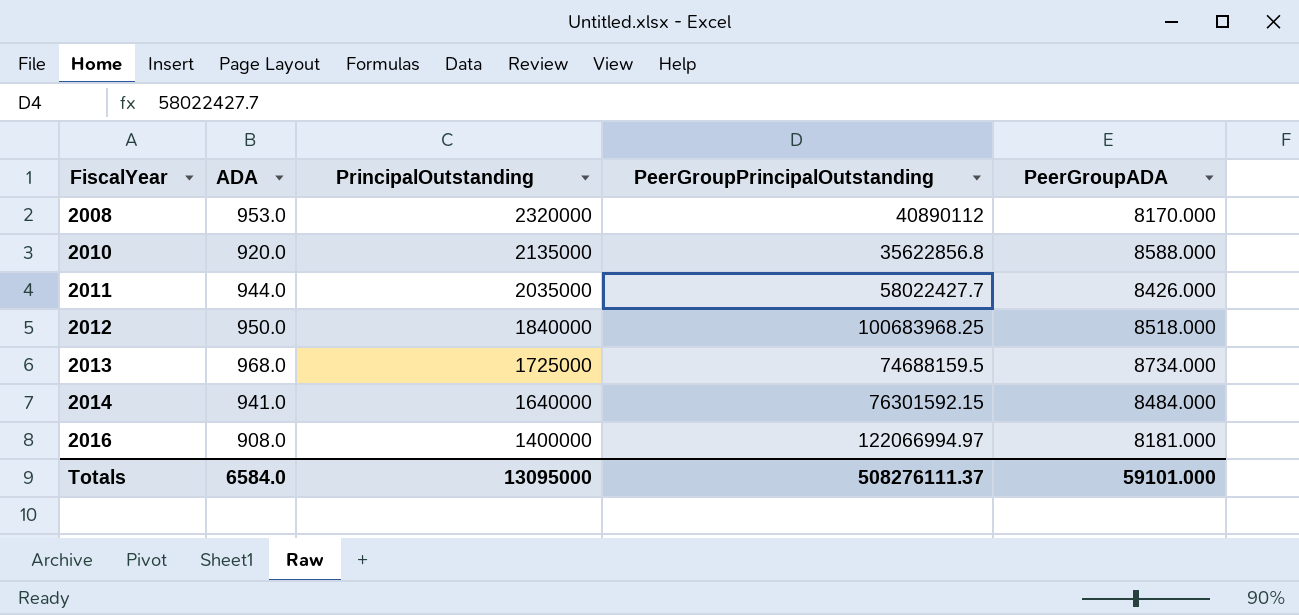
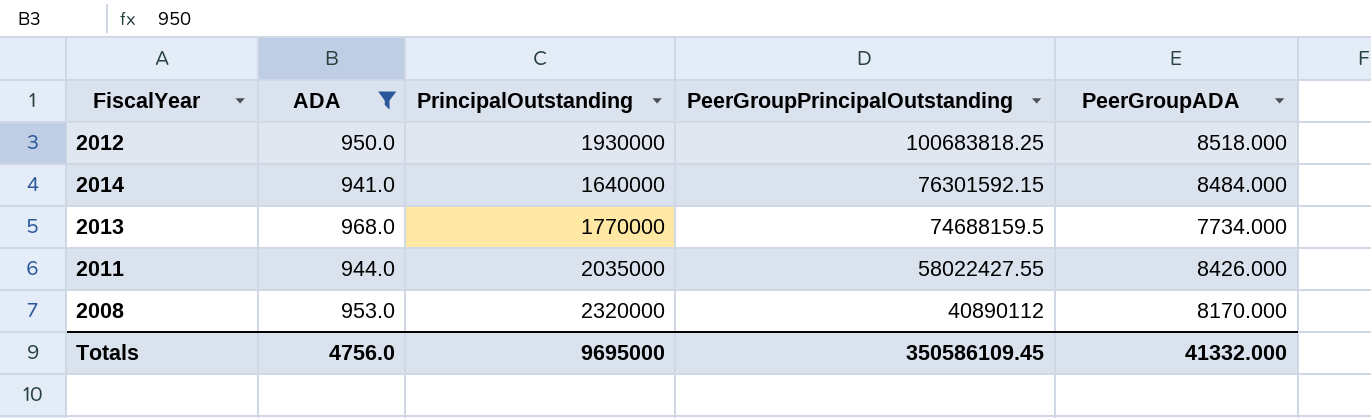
filter: none -> ADA >= 941.0
row order: FiscalYear ascending -> PeerGroupPrincipalOutstanding descending
2012 | PrincipalOutstanding: 1840000 -> 1930000
2012 | PeerGroupPrincipalOutstanding: 100683968.25 -> 100683818.25
2013 | PrincipalOutstanding: 1725000 -> 1770000
2013 | PeerGroupADA: 8734.000 -> 7734.000
2011 | PeerGroupPrincipalOutstanding: 58022427.7 -> 58022427.55
Totals | ADA: 6584.0 -> 4756.0
Totals | PrincipalOutstanding: 13095000 -> 9695000
Totals | PeerGroupPrincipalOutstanding: 508276111.37 -> 350586109.45
Totals | PeerGroupADA: 59101.000 -> 41332.000

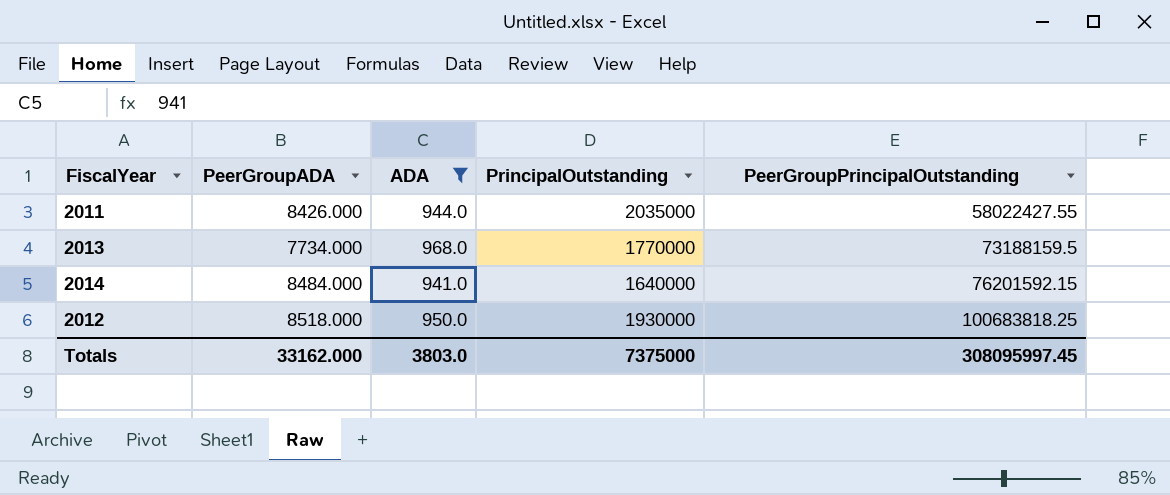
row order: PeerGroupPrincipalOutstanding descending -> PeerGroupPrincipalOutstanding ascending
column PeerGroupADA | position: 5 -> 2
row 2008: 953.0 | 2320000 | 40890112 | 8170.000 -> none
2013 | PeerGroupPrincipalOutstanding: 74688159.5 -> 73188159.5
2014 | PeerGroupPrincipalOutstanding: 76301592.15 -> 76201592.15
Totals | PeerGroupADA: 41332.000 -> 33162.000
Totals | ADA: 4756.0 -> 3803.0
Totals | PrincipalOutstanding: 9695000 -> 7375000
Totals | PeerGroupPrincipalOutstanding: 350586109.45 -> 308095997.45

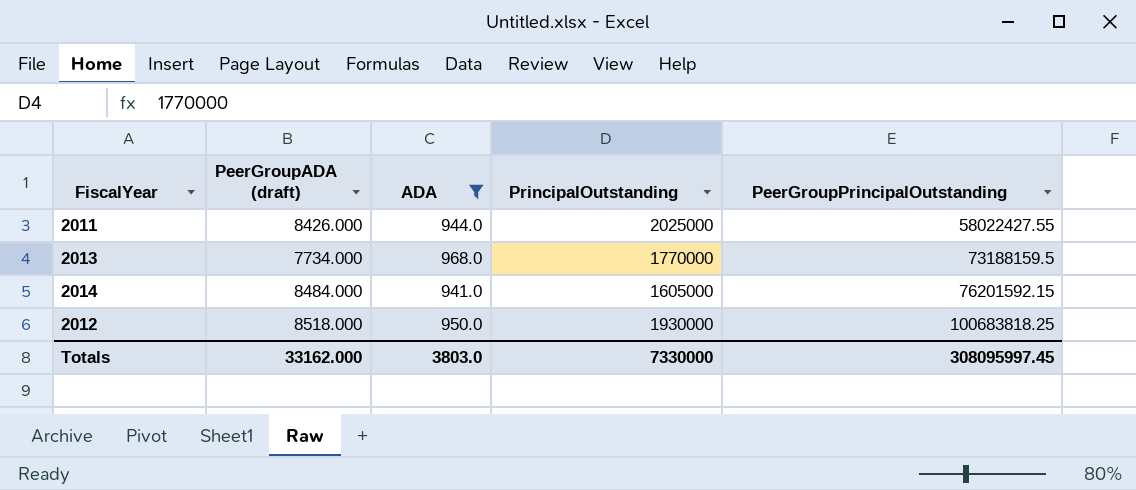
column name: PeerGroupADA -> PeerGroupADA (draft)
2011 | PrincipalOutstanding: 2035000 -> 2025000
2014 | PrincipalOutstanding: 1640000 -> 1605000
Totals | PrincipalOutstanding: 7375000 -> 7330000

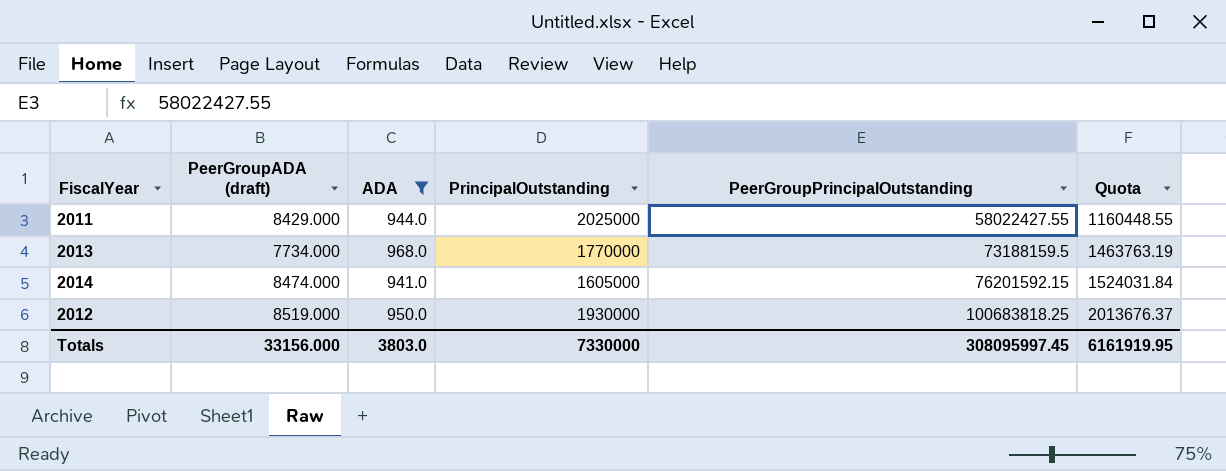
column Quota | formula: none -> [PeerGroupPrincipalOutstanding] * 0.02
2011 | PeerGroupADA (draft): 8426.000 -> 8429.000
2014 | PeerGroupADA (draft): 8484.000 -> 8474.000
2012 | PeerGroupADA (draft): 8518.000 -> 8519.000
Totals | PeerGroupADA (draft): 33162.000 -> 33156.000

